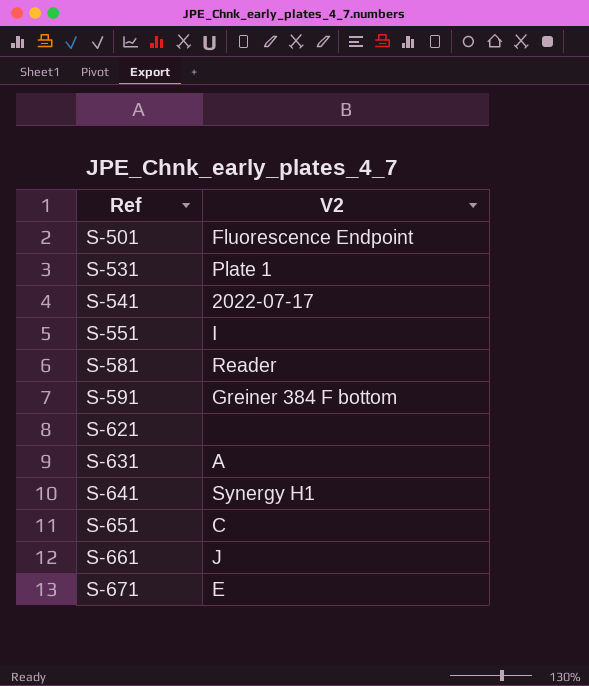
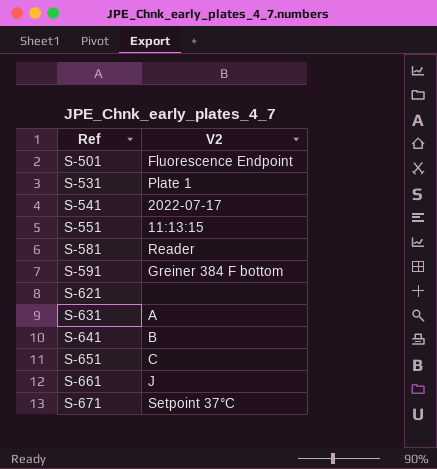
S-551 | V2: I -> 11:13:15
S-641 | V2: Synergy H1 -> B
S-671 | V2: E -> Setpoint 37°C

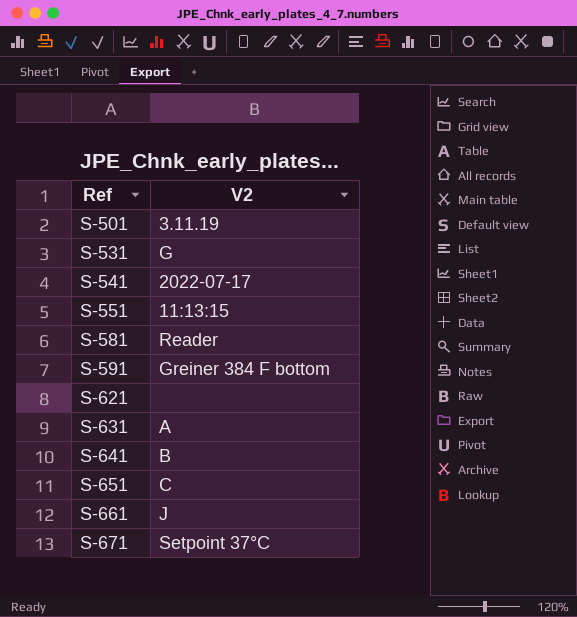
S-501 | V2: Fluorescence Endpoint -> 3.11.19
S-531 | V2: Plate 1 -> G

